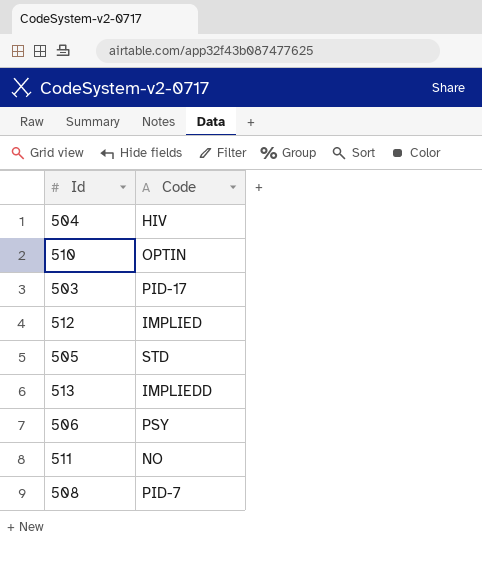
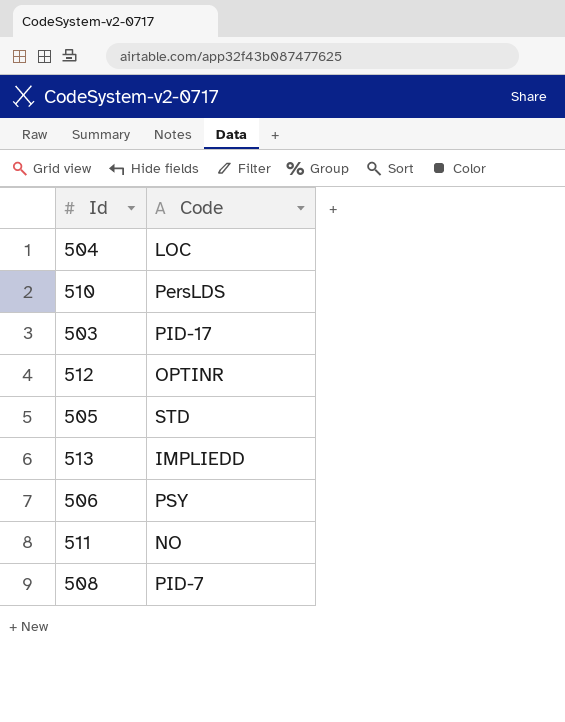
504 | Code: HIV -> LOC
510 | Code: OPTIN -> PersLDS
512 | Code: IMPLIED -> OPTINR

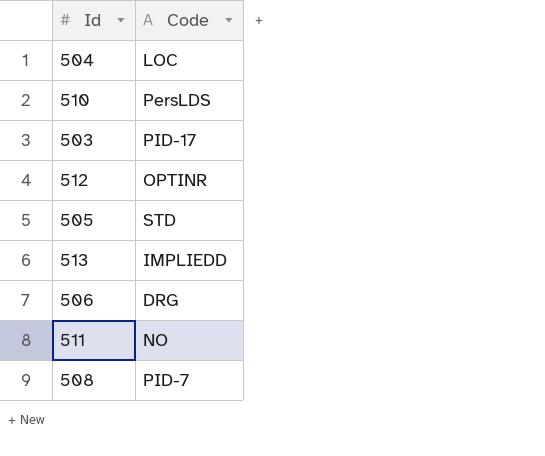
506 | Code: PSY -> DRG

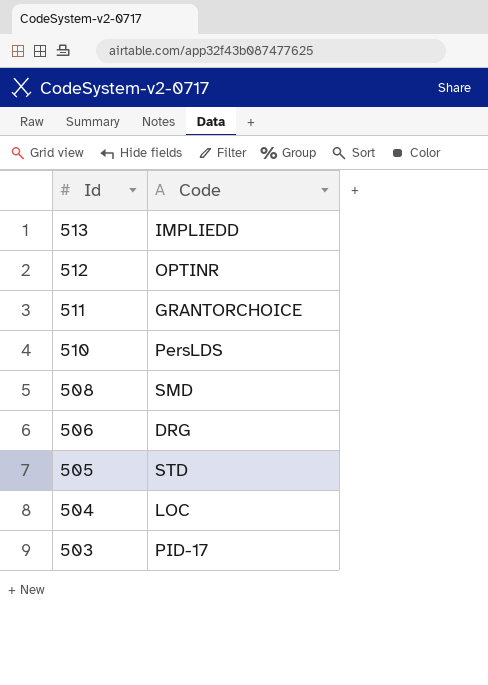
row order: none -> Id descending
511 | Code: NO -> GRANTORCHOICE
508 | Code: PID-7 -> SMD

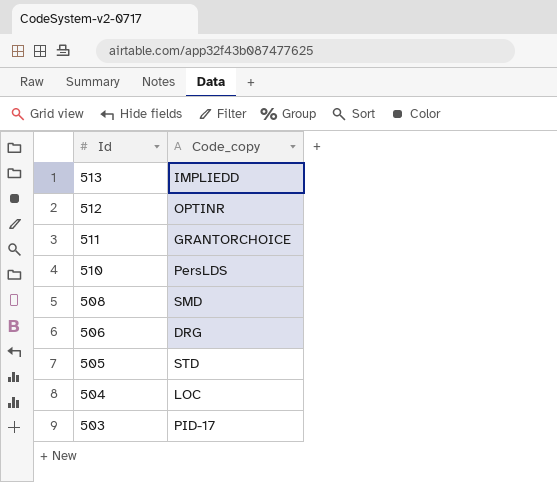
column name: Code -> Code_copy

